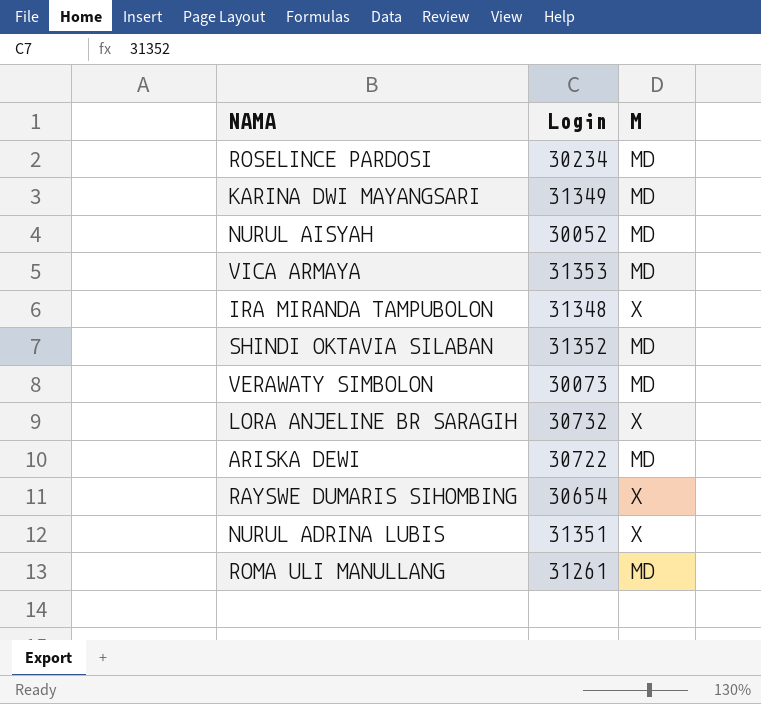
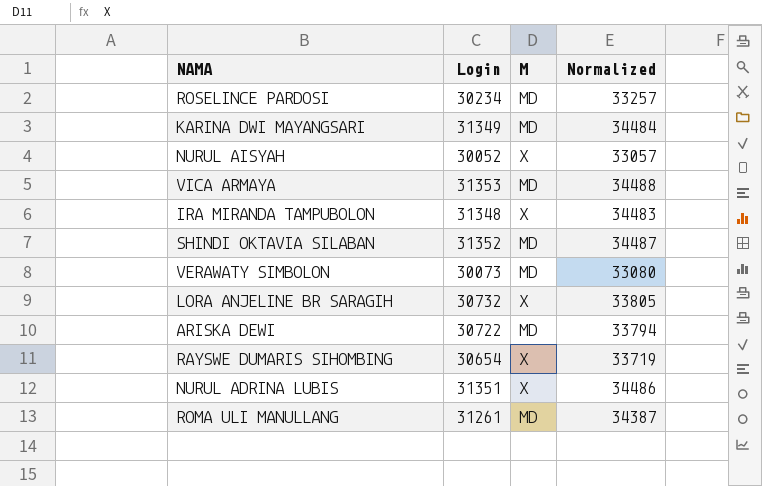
column Normalized | formula: none -> [Login] * 1.1
NURUL AISYAH | M: MD -> X

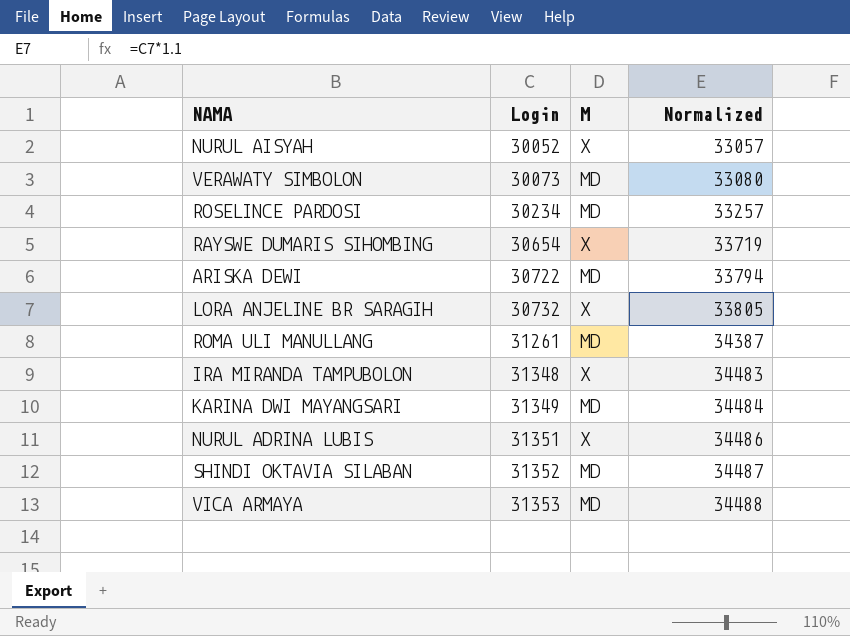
row order: none -> Login ascending

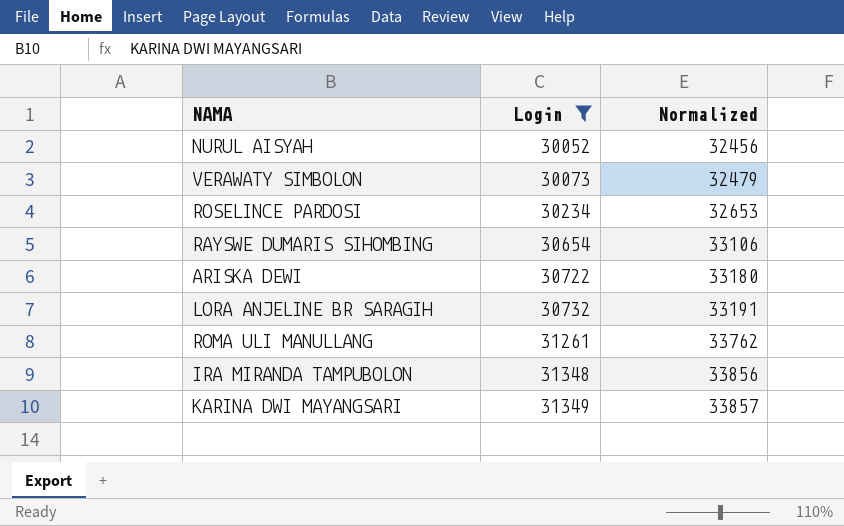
filter: none -> Login <= 31349
column M | position: 3 -> none
column Normalized | formula: [Login] * 1.1 -> [Login] * 1.08

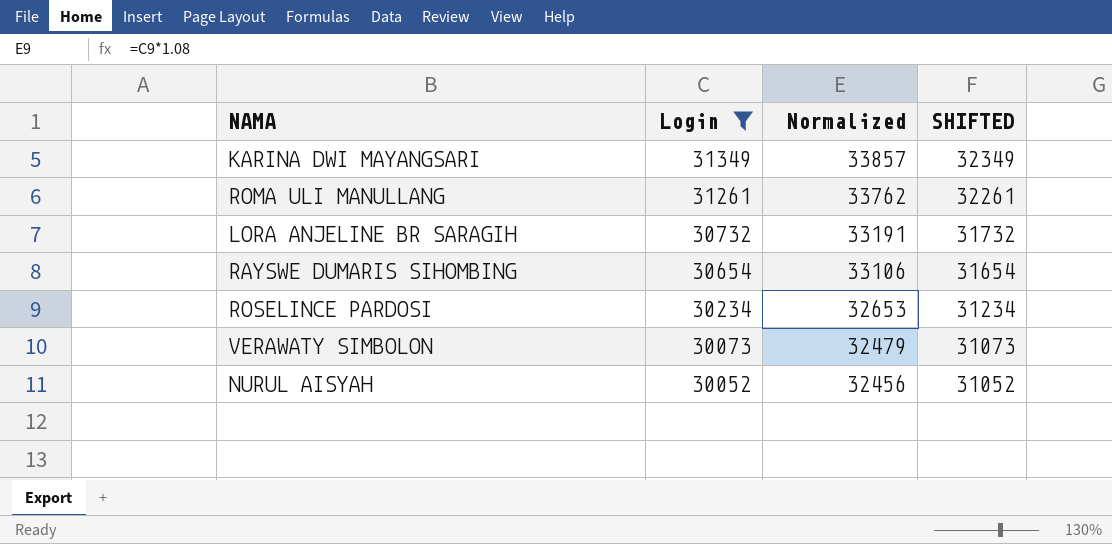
row order: Login ascending -> Login descending
column SHIFTED | formula: none -> [Login] + 1000
row ARISKA DEWI: 30722 | 33180 -> none
row IRA MIRANDA TAMPUBOLON: 31348 | 33856 -> none

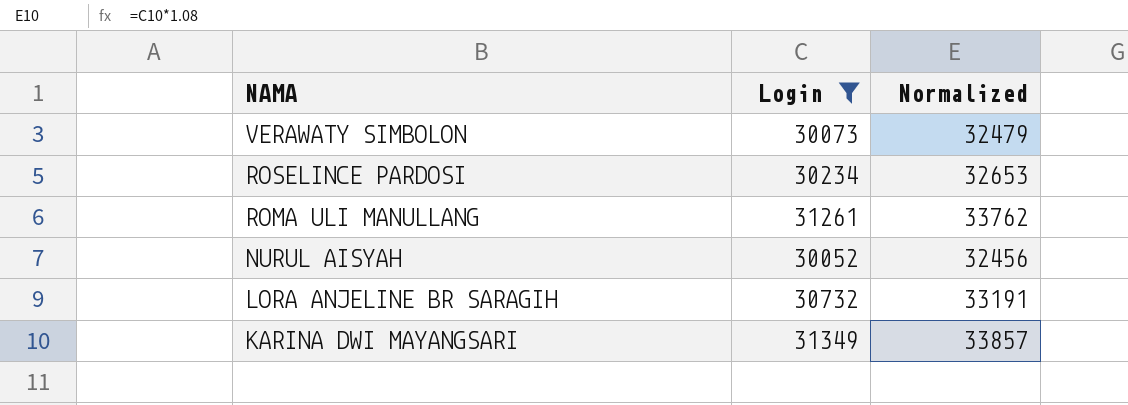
row order: Login descending -> NAMA descending
column SHIFTED | formula: [Login] + 1000 -> none
row RAYSWE DUMARIS SIHOMBING: 30654 | 33106 | 31654 -> none

